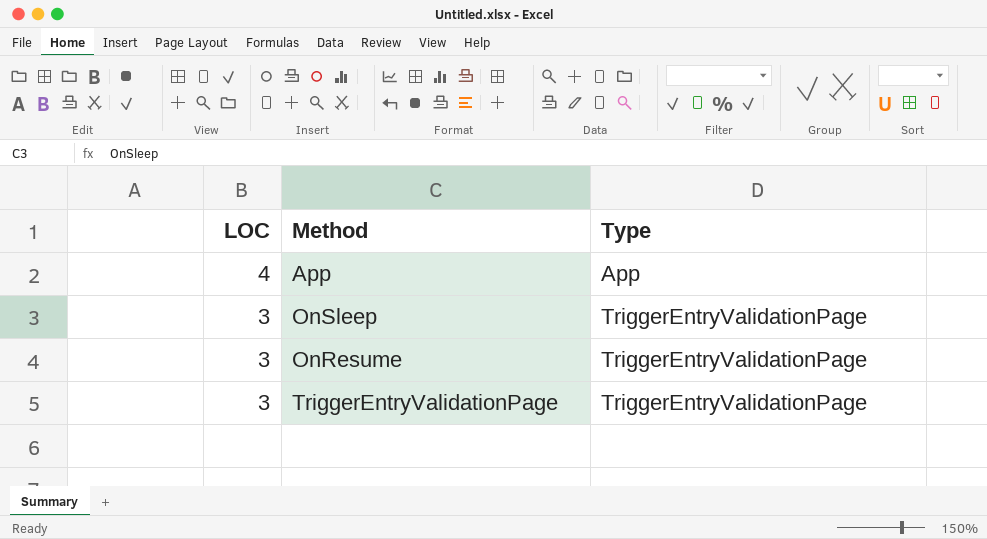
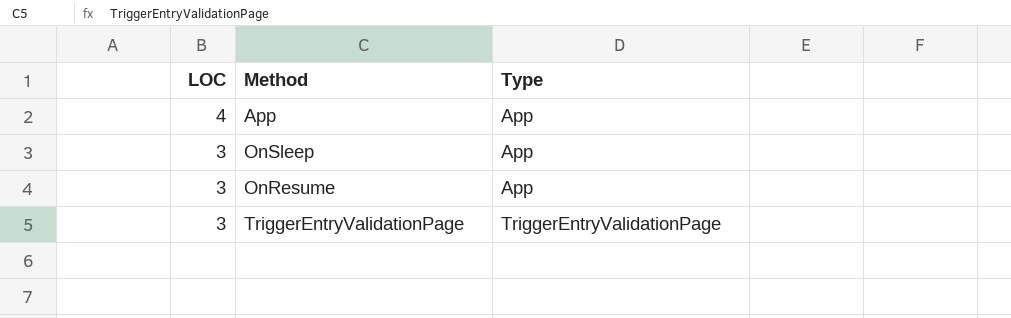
OnSleep | Type: TriggerEntryValidationPage -> App
OnResume | Type: TriggerEntryValidationPage -> App

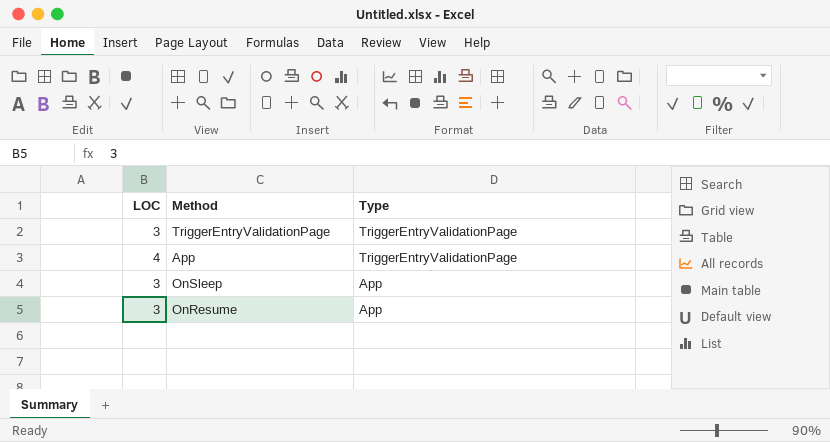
row order: LOC descending -> Type descending
App | Type: App -> TriggerEntryValidationPage

